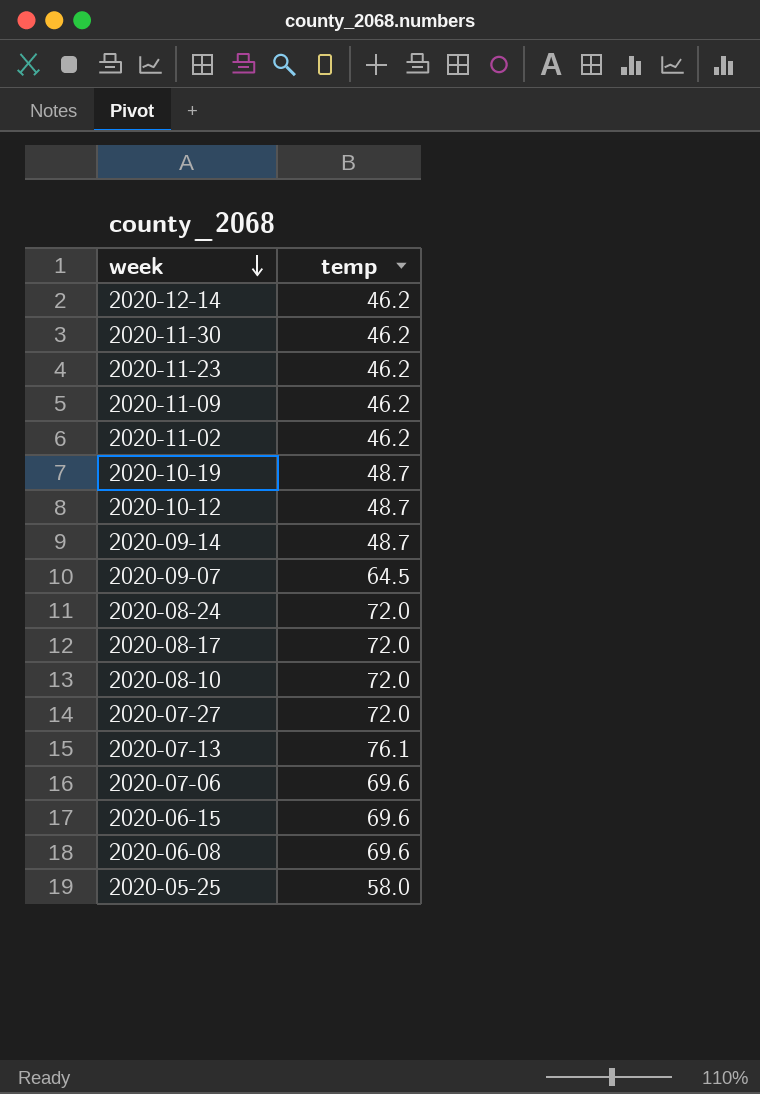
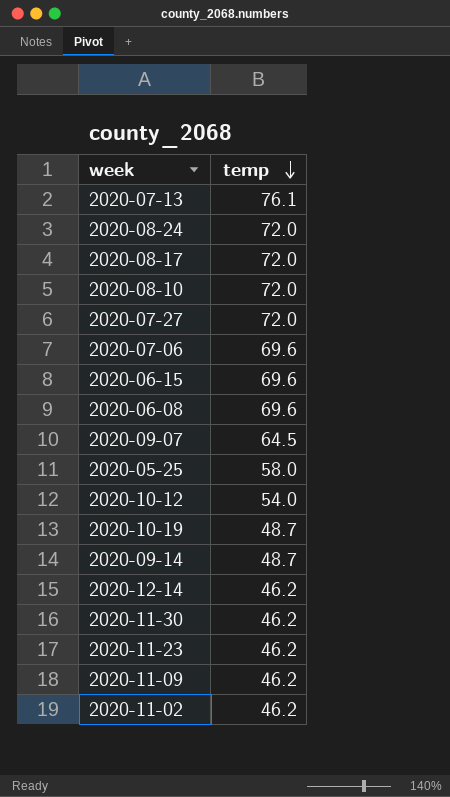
row order: week descending -> temp descending
2020-10-12 | temp: 48.7 -> 54.0

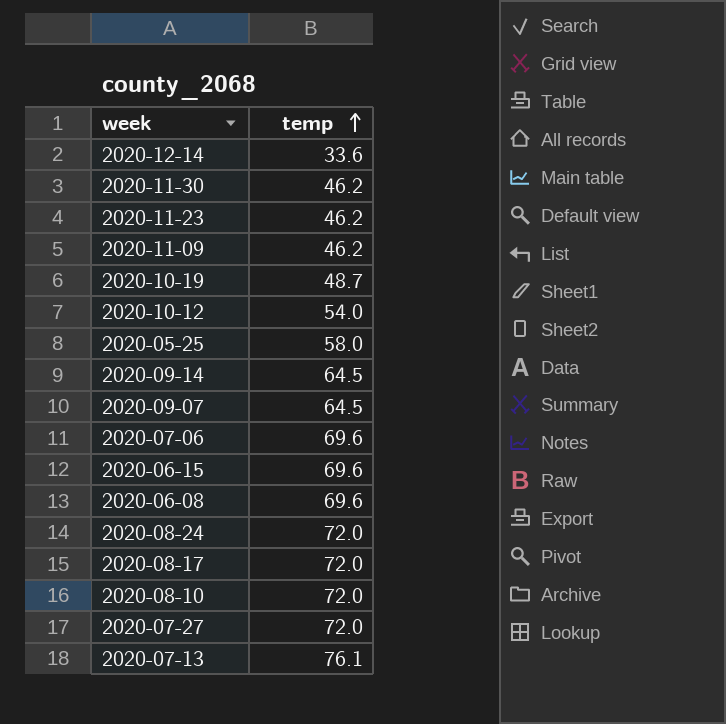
row order: temp descending -> temp ascending
row 2020-11-02: 46.2 -> none
2020-12-14 | temp: 46.2 -> 33.6
2020-09-14 | temp: 48.7 -> 64.5

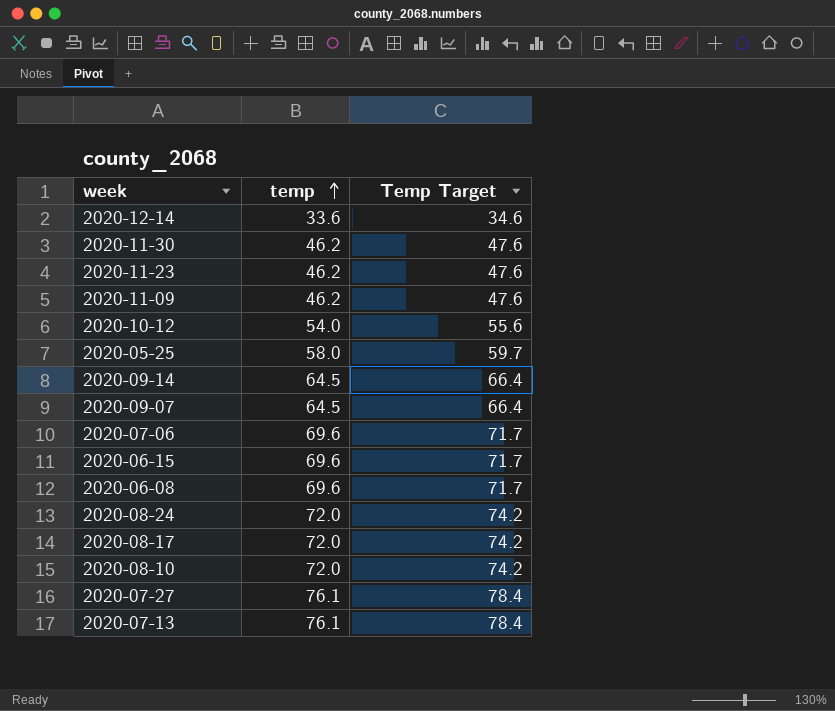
column Temp Target | formula: none -> [temp] * 1.03
row 2020-10-19: 48.7 -> none
2020-07-27 | temp: 72.0 -> 76.1

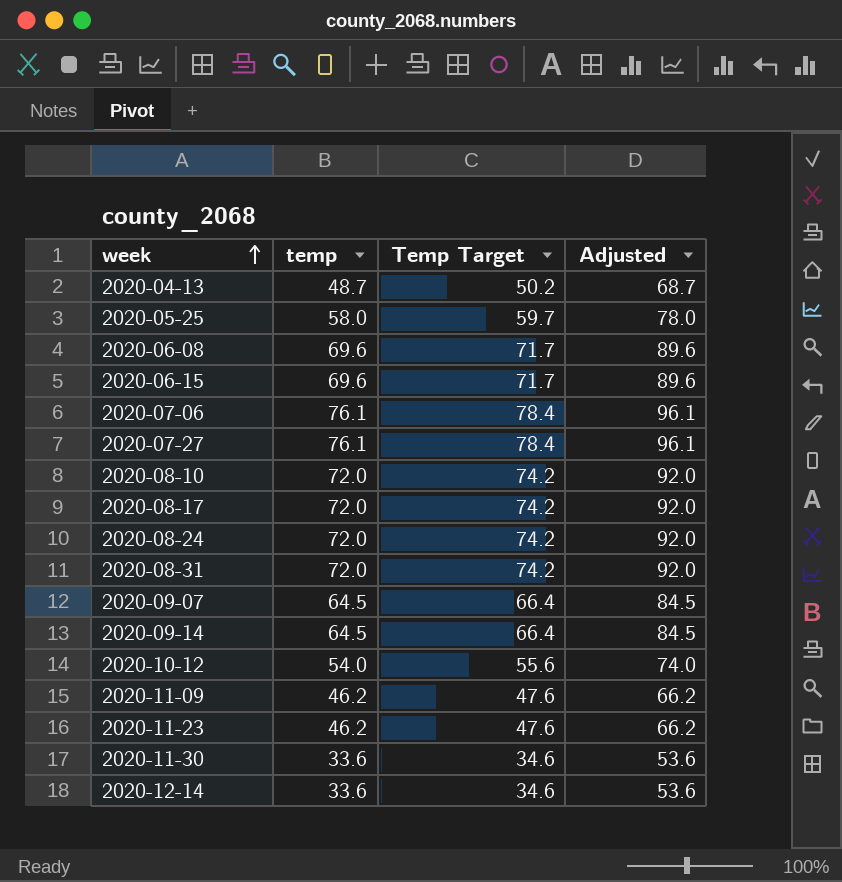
row order: temp ascending -> week ascending
column Adjusted | formula: none -> [temp] + 20
row 2020-07-13: 76.1 | 78.4 -> none
row 2020-04-13: none -> 48.7 | 50.2 | 68.7
2020-07-06 | temp: 69.6 -> 76.1
2020-07-06 | Temp Target: 71.7 -> 78.4
row 2020-08-31: none -> 72.0 | 74.2 | 92.0
2020-11-30 | temp: 46.2 -> 33.6
2020-11-30 | Temp Target: 47.6 -> 34.6

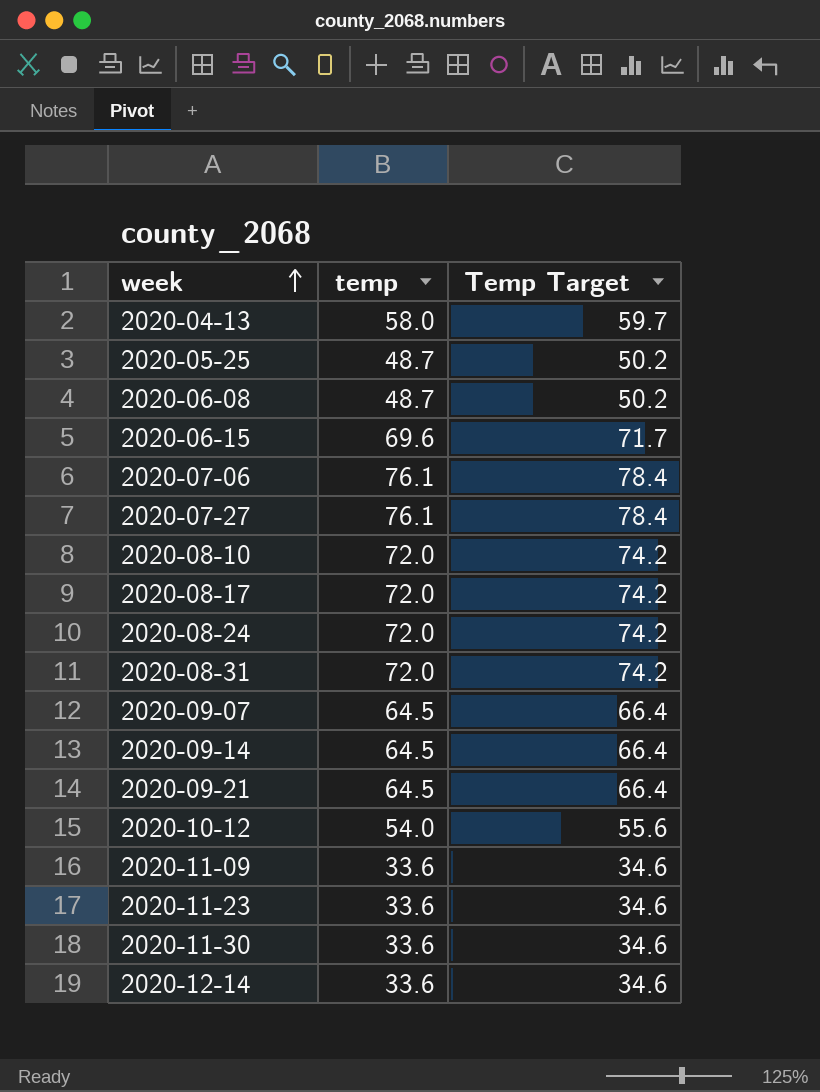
column Adjusted | formula: [temp] + 20 -> none
2020-04-13 | temp: 48.7 -> 58.0
2020-04-13 | Temp Target: 50.2 -> 59.7
2020-05-25 | temp: 58.0 -> 48.7
2020-05-25 | Temp Target: 59.7 -> 50.2
2020-06-08 | temp: 69.6 -> 48.7
2020-06-08 | Temp Target: 71.7 -> 50.2
row 2020-09-21: none -> 64.5 | 66.4
2020-11-09 | temp: 46.2 -> 33.6
2020-11-09 | Temp Target: 47.6 -> 34.6
2020-11-23 | temp: 46.2 -> 33.6
2020-11-23 | Temp Target: 47.6 -> 34.6

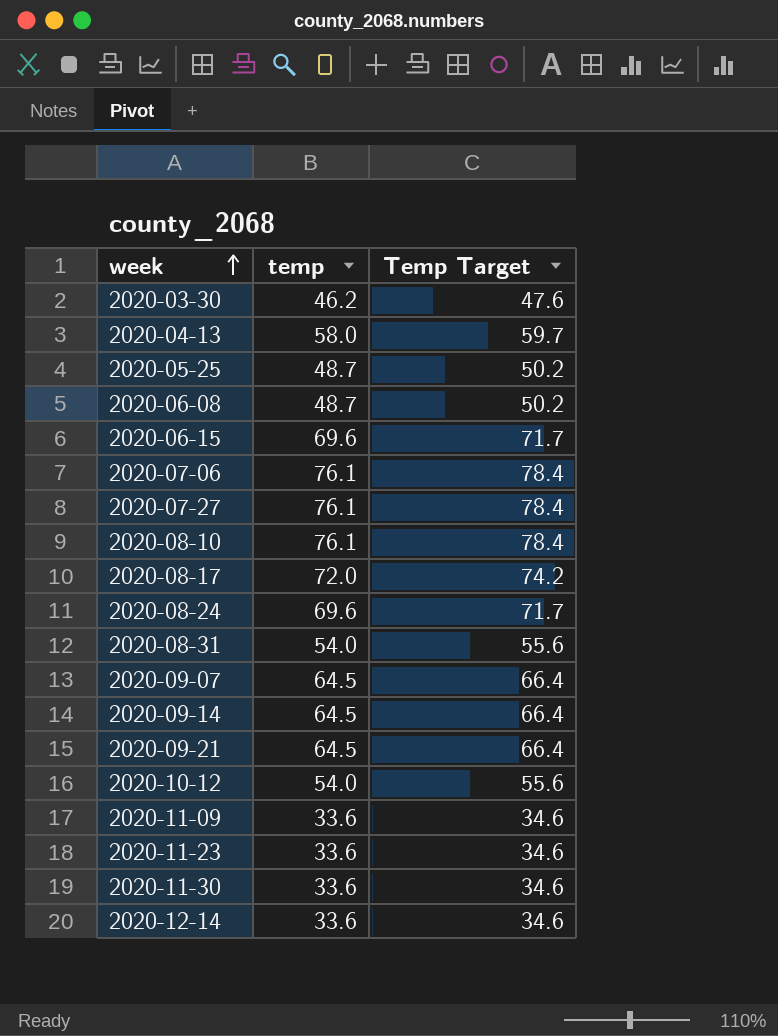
row 2020-03-30: none -> 46.2 | 47.6
2020-08-10 | temp: 72.0 -> 76.1
2020-08-10 | Temp Target: 74.2 -> 78.4
2020-08-24 | temp: 72.0 -> 69.6
2020-08-24 | Temp Target: 74.2 -> 71.7
2020-08-31 | temp: 72.0 -> 54.0
2020-08-31 | Temp Target: 74.2 -> 55.6

